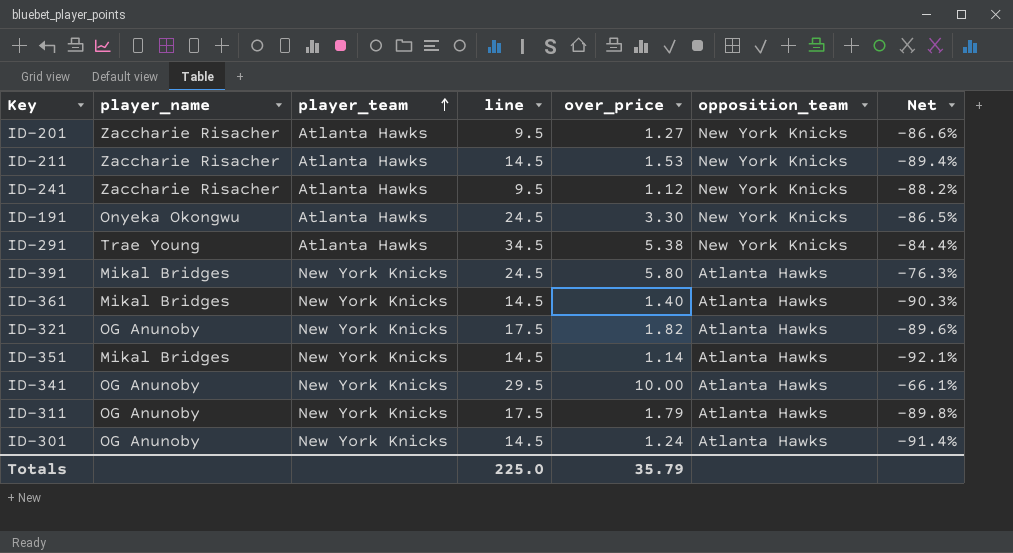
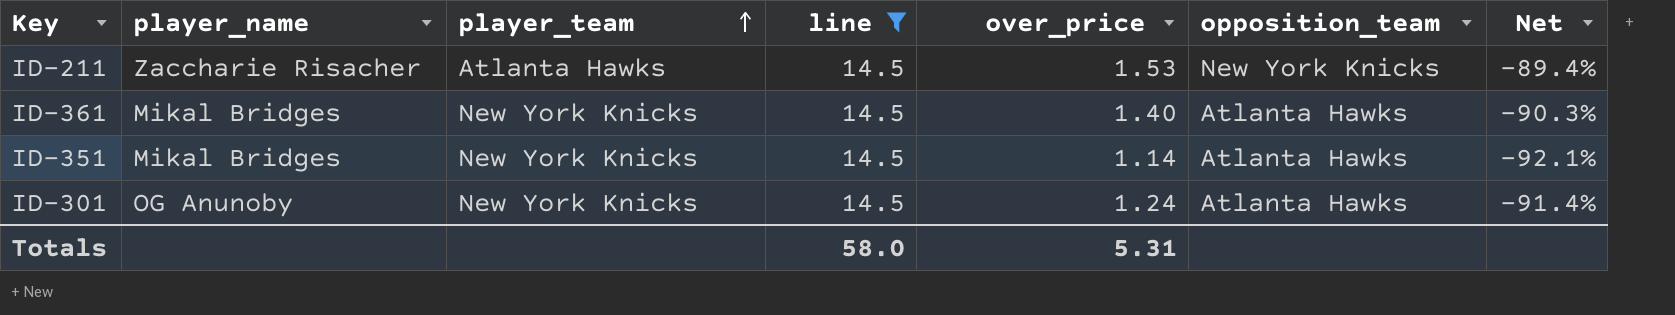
filter: none -> line = 14.5
Totals | line: 225.0 -> 58.0
Totals | over_price: 35.79 -> 5.31

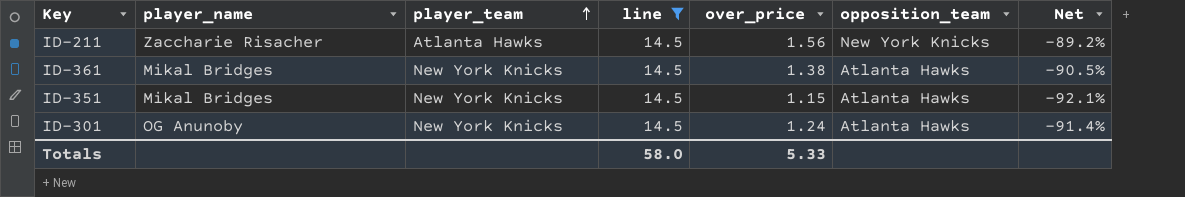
ID-211 | over_price: 1.53 -> 1.56
ID-211 | Net: -89.4% -> -89.2%
ID-361 | over_price: 1.40 -> 1.38
ID-361 | Net: -90.3% -> -90.5%
ID-351 | over_price: 1.14 -> 1.15
Totals | over_price: 5.31 -> 5.33

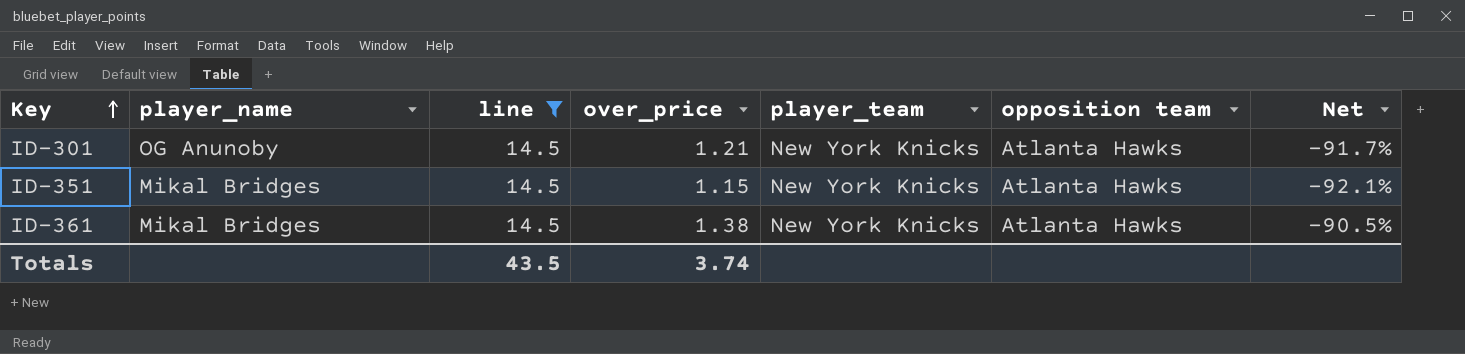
row order: player_team ascending -> Key ascending
column player_team | position: 3 -> 5
column name: opposition_team -> opposition team
row ID-211: Zaccharie Risacher | Atlanta Hawks | 14.5 | 1.56 | New York Knicks | -89.2% -> none
ID-301 | over_price: 1.24 -> 1.21
ID-301 | Net: -91.4% -> -91.7%
Totals | line: 58.0 -> 43.5
Totals | over_price: 5.33 -> 3.74

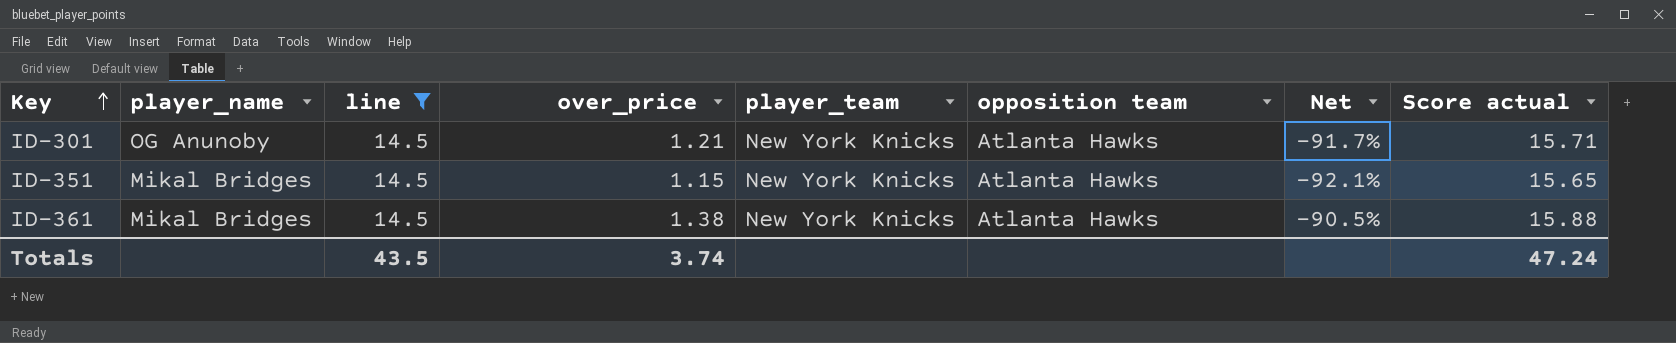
column Score actual | formula: none -> [line] + [over_price]

